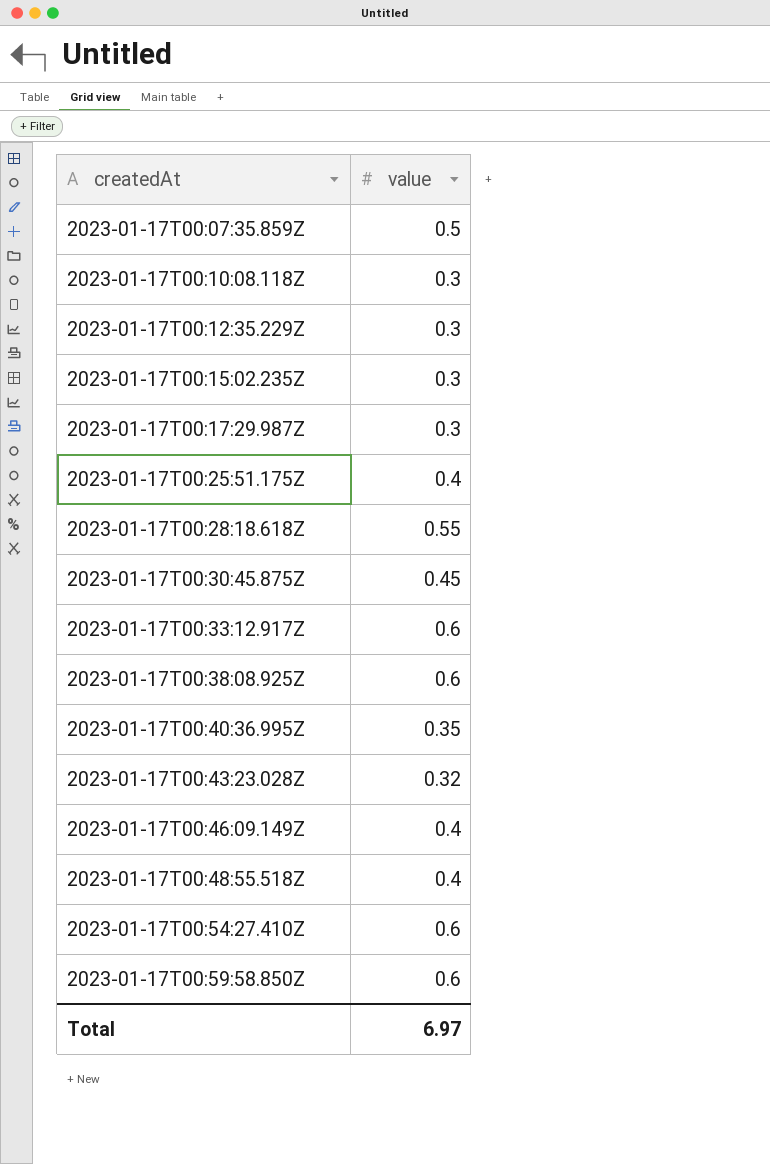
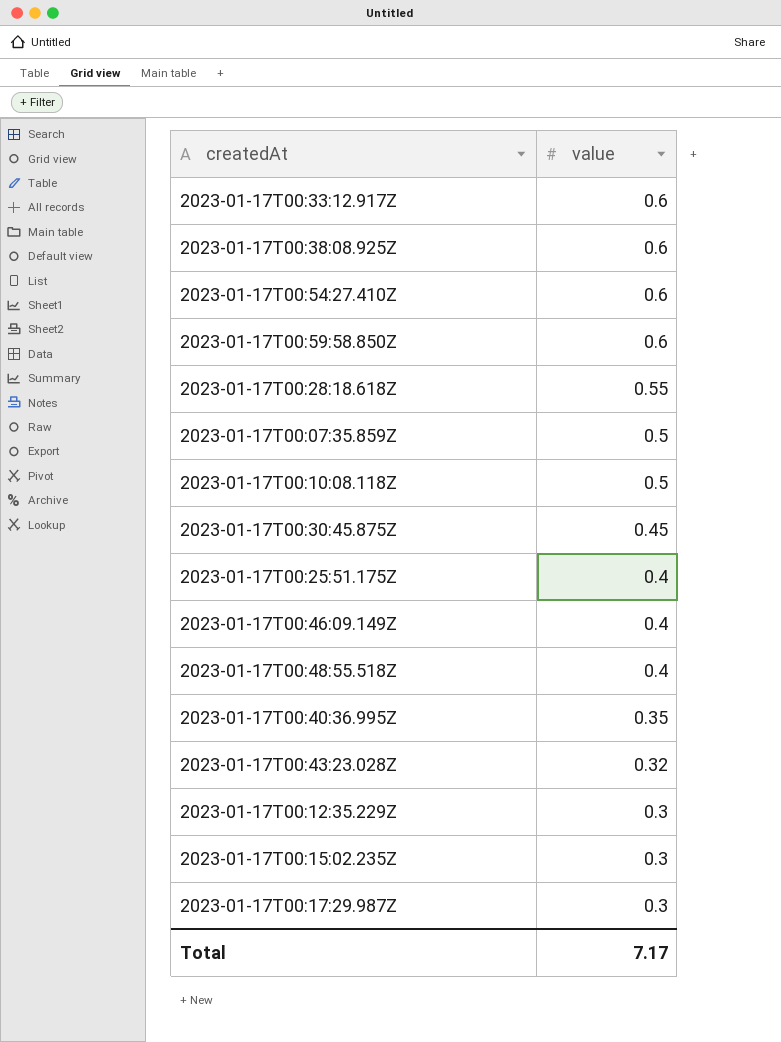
row order: createdAt ascending -> value descending
2023-01-17T00:10:08.118Z | value: 0.3 -> 0.5
Total | value: 6.97 -> 7.17

